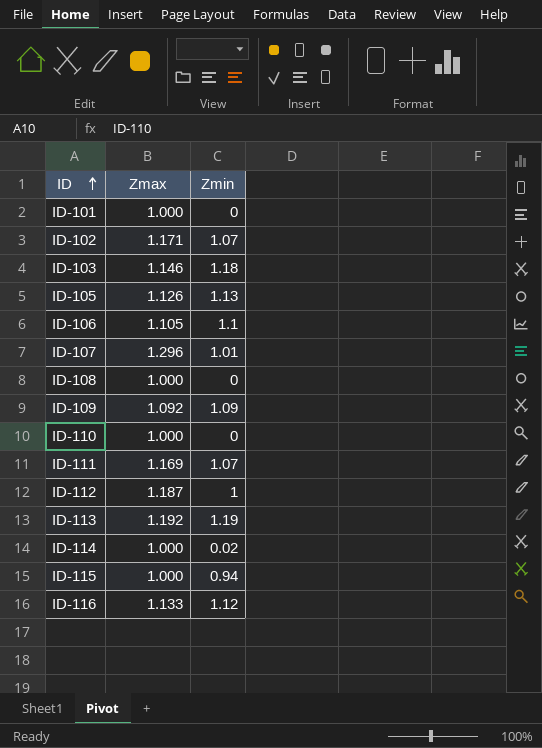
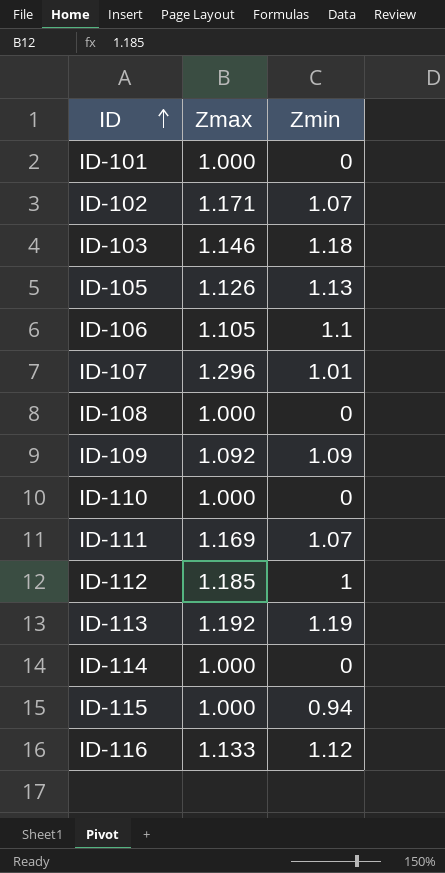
ID-112 | Zmax: 1.187 -> 1.185
ID-114 | Zmin: 0.02 -> 0

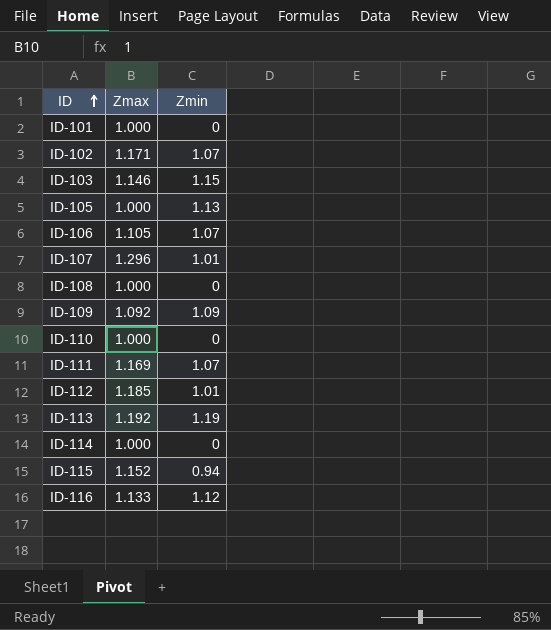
ID-103 | Zmin: 1.18 -> 1.15
ID-105 | Zmax: 1.126 -> 1.000
ID-106 | Zmin: 1.1 -> 1.07
ID-112 | Zmin: 1 -> 1.01
ID-115 | Zmax: 1.000 -> 1.152

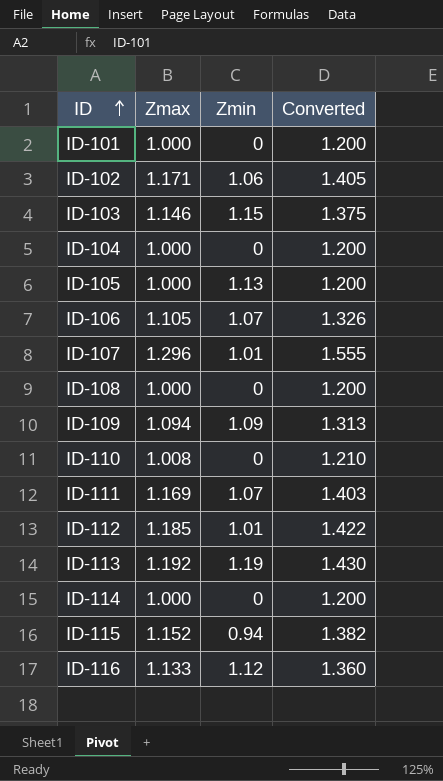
column Converted | formula: none -> [Zmax] * 1.2
ID-102 | Zmin: 1.07 -> 1.06
row ID-104: none -> 1.000 | 0 | 1.200
ID-109 | Zmax: 1.092 -> 1.094
ID-110 | Zmax: 1.000 -> 1.008

